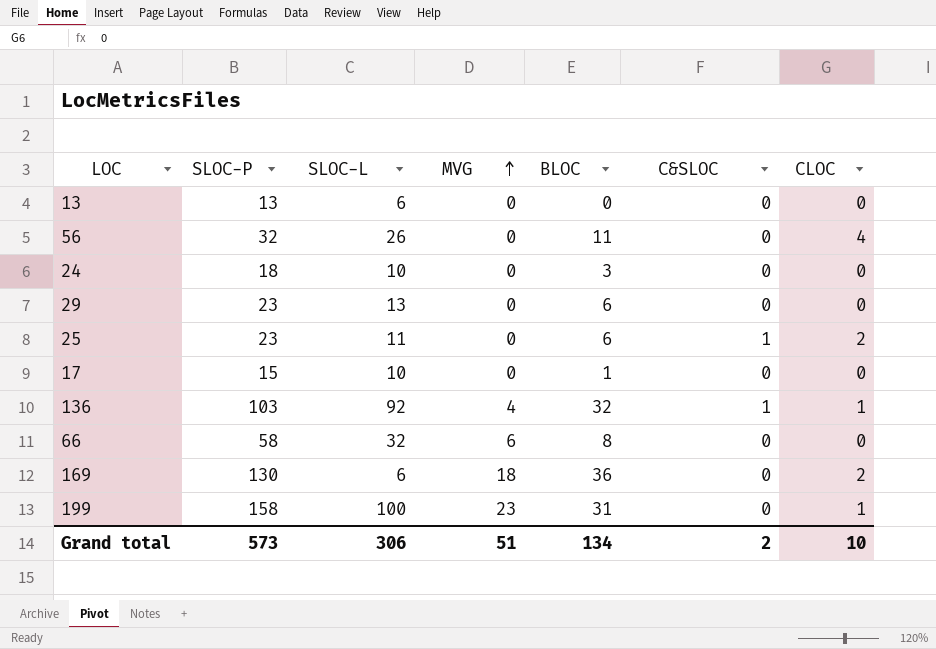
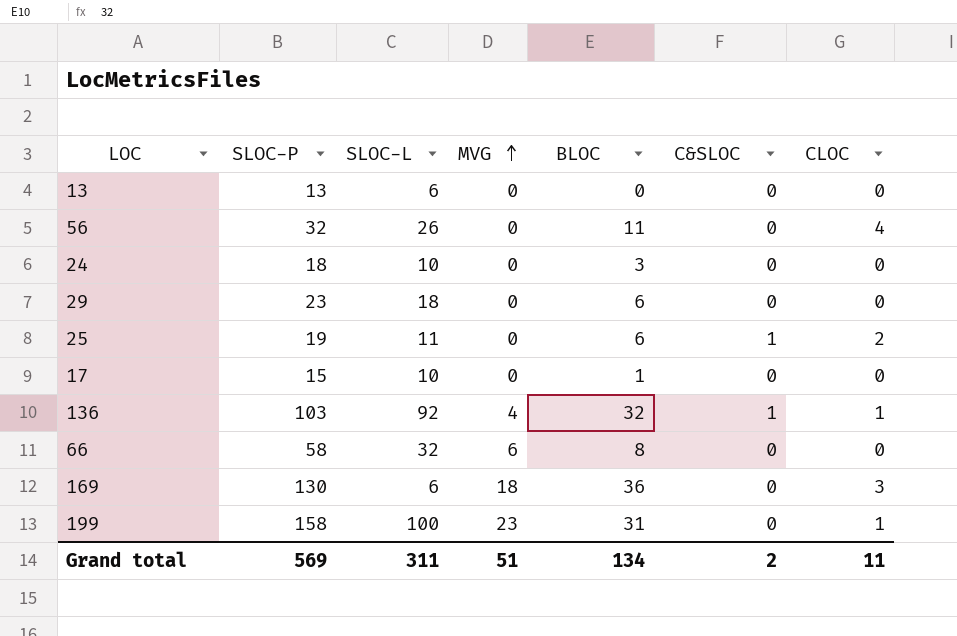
29 | SLOC-L: 13 -> 18
25 | SLOC-P: 23 -> 19
169 | CLOC: 2 -> 3
Grand total | SLOC-P: 573 -> 569
Grand total | SLOC-L: 306 -> 311
Grand total | CLOC: 10 -> 11

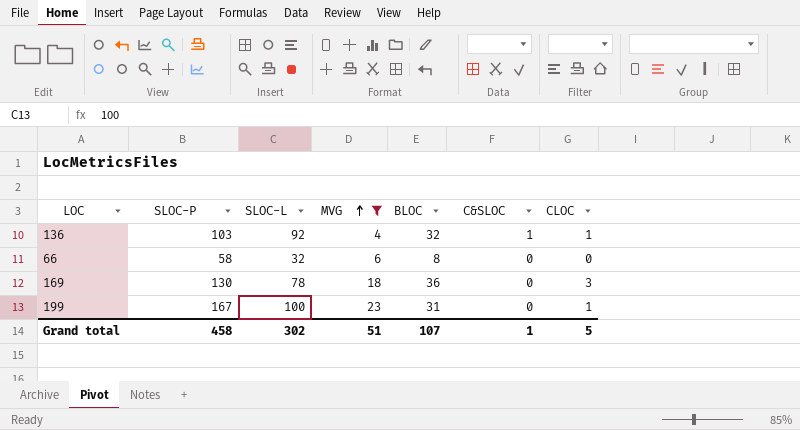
filter: none -> MVG != 0
169 | SLOC-L: 6 -> 78
199 | SLOC-P: 158 -> 167
Grand total | SLOC-P: 569 -> 458
Grand total | SLOC-L: 311 -> 302
Grand total | BLOC: 134 -> 107
Grand total | C&SLOC: 2 -> 1
Grand total | CLOC: 11 -> 5

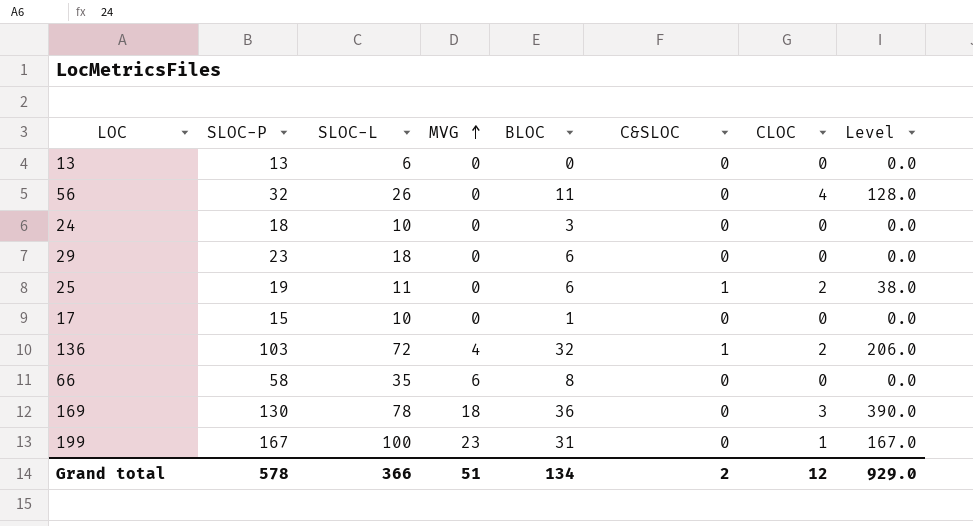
filter: MVG != 0 -> none
column Level | formula: none -> [SLOC-P] * [CLOC]
136 | SLOC-L: 92 -> 72
136 | CLOC: 1 -> 2
66 | SLOC-L: 32 -> 35
Grand total | SLOC-P: 458 -> 578
Grand total | SLOC-L: 302 -> 366
Grand total | BLOC: 107 -> 134
Grand total | C&SLOC: 1 -> 2
Grand total | CLOC: 5 -> 12

